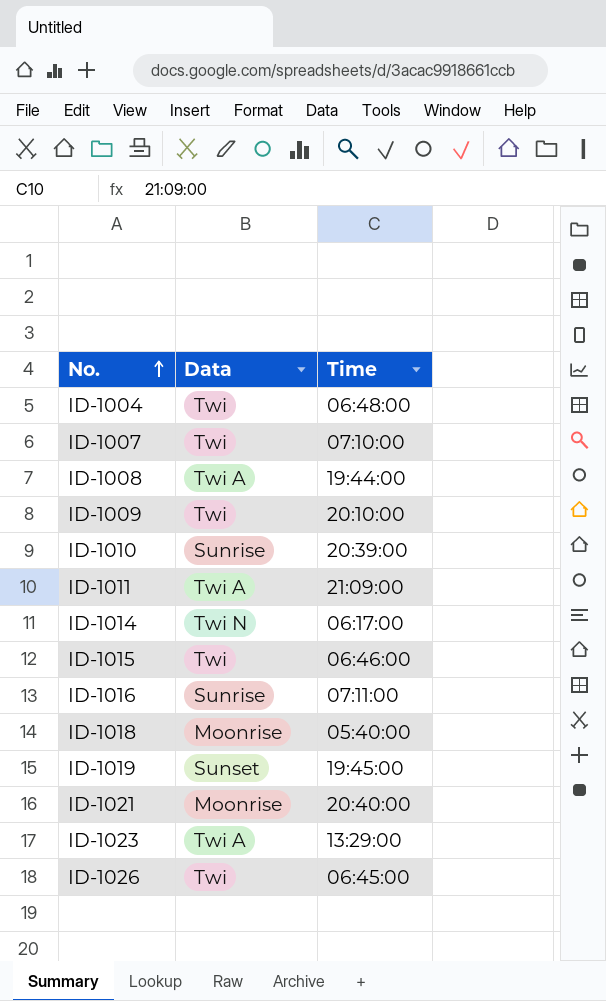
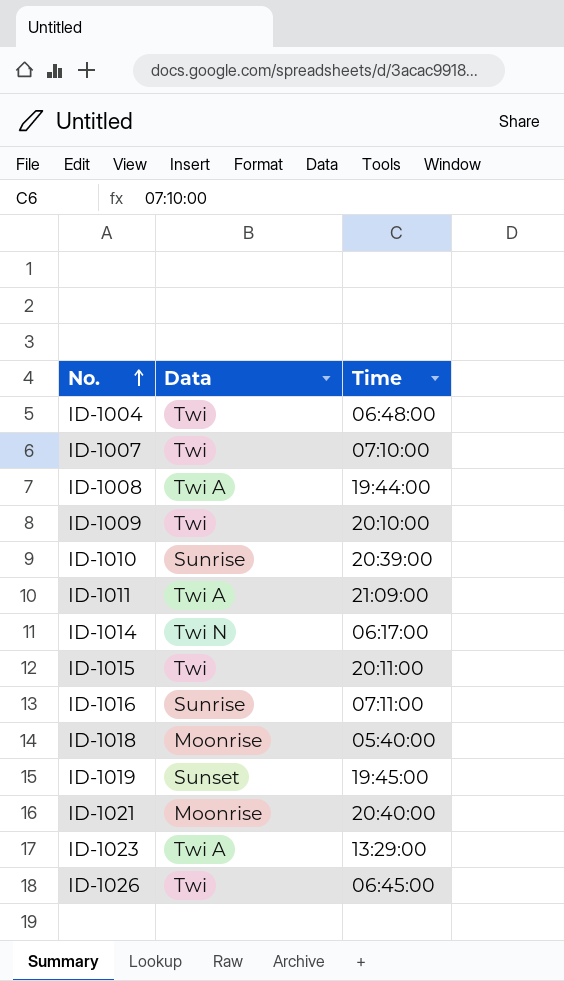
ID-1015 | Time: 06:46:00 -> 20:11:00

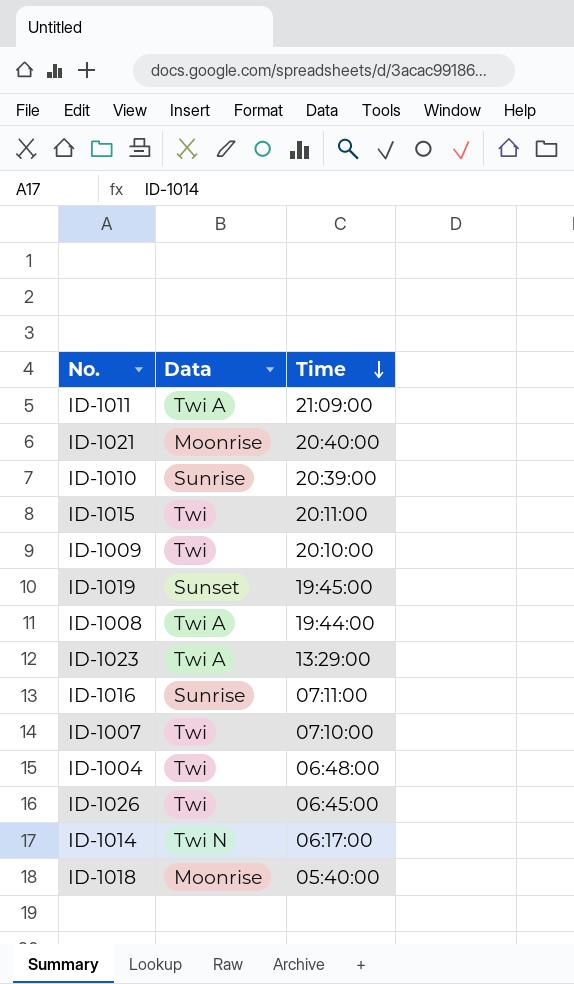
row order: No. ascending -> Time descending

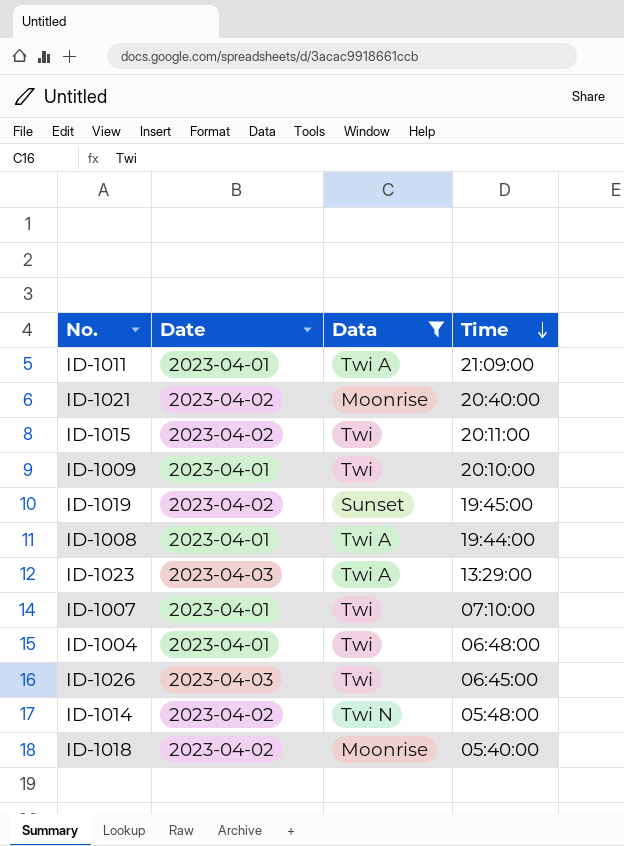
filter: none -> Data != Sunrise
column Date | position: none -> 2
ID-1014 | Time: 06:17:00 -> 05:48:00

